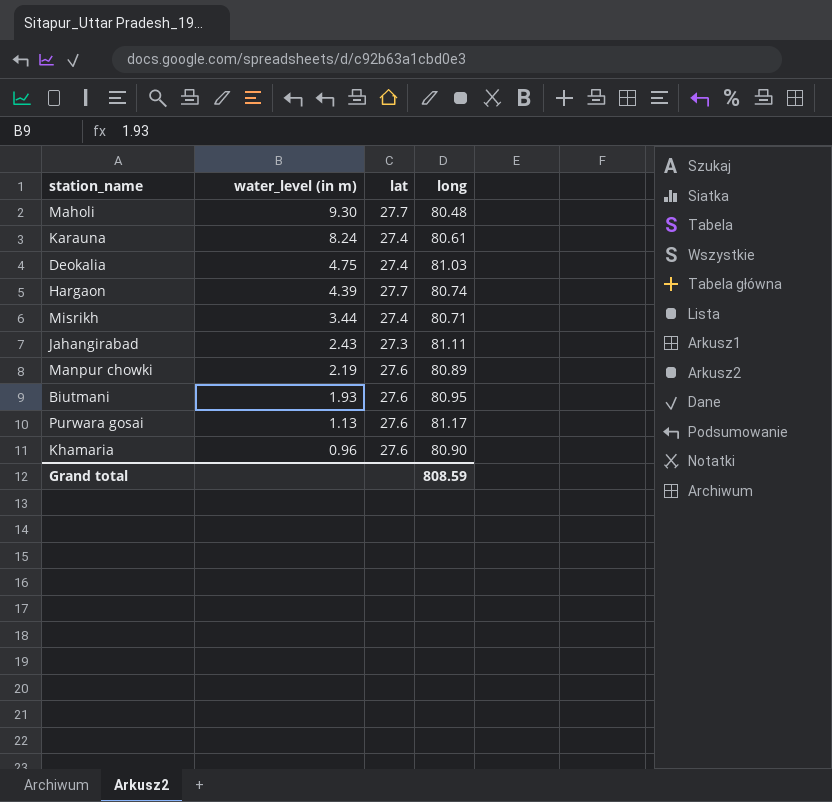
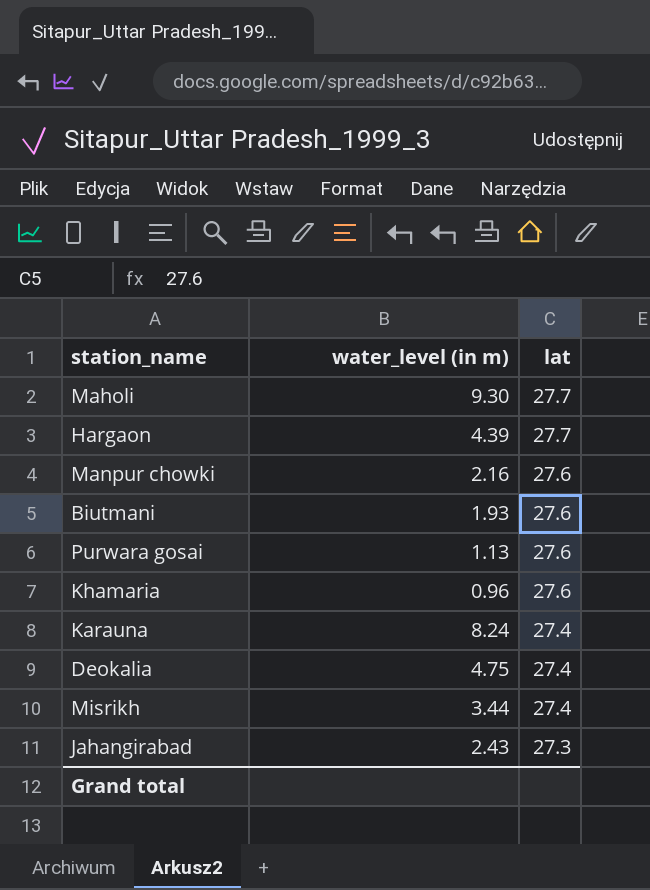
row order: water_level (in m) descending -> lat descending
column long | position: 4 -> none
Manpur chowki | water_level (in m): 2.19 -> 2.16

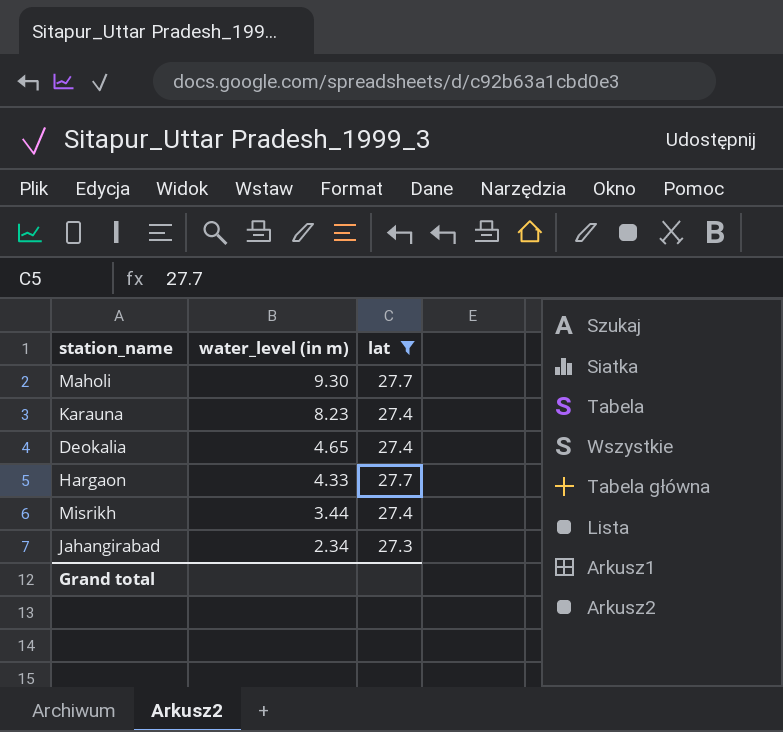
filter: none -> lat != 27.6
row order: lat descending -> water_level (in m) descending
Karauna | water_level (in m): 8.24 -> 8.23
Deokalia | water_level (in m): 4.75 -> 4.65
Hargaon | water_level (in m): 4.39 -> 4.33
Jahangirabad | water_level (in m): 2.43 -> 2.34

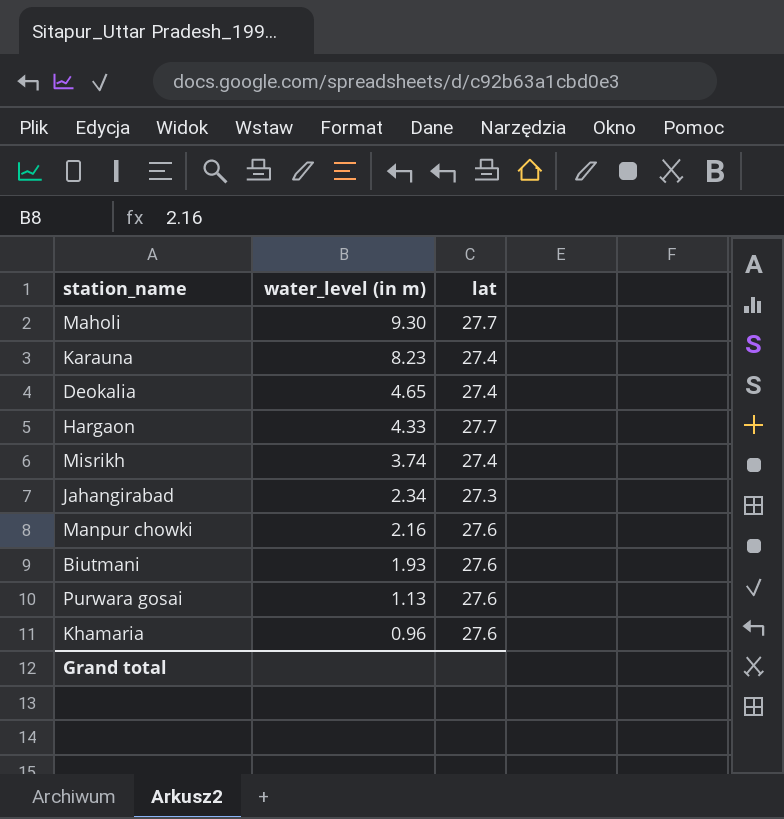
filter: lat != 27.6 -> none
Misrikh | water_level (in m): 3.44 -> 3.74

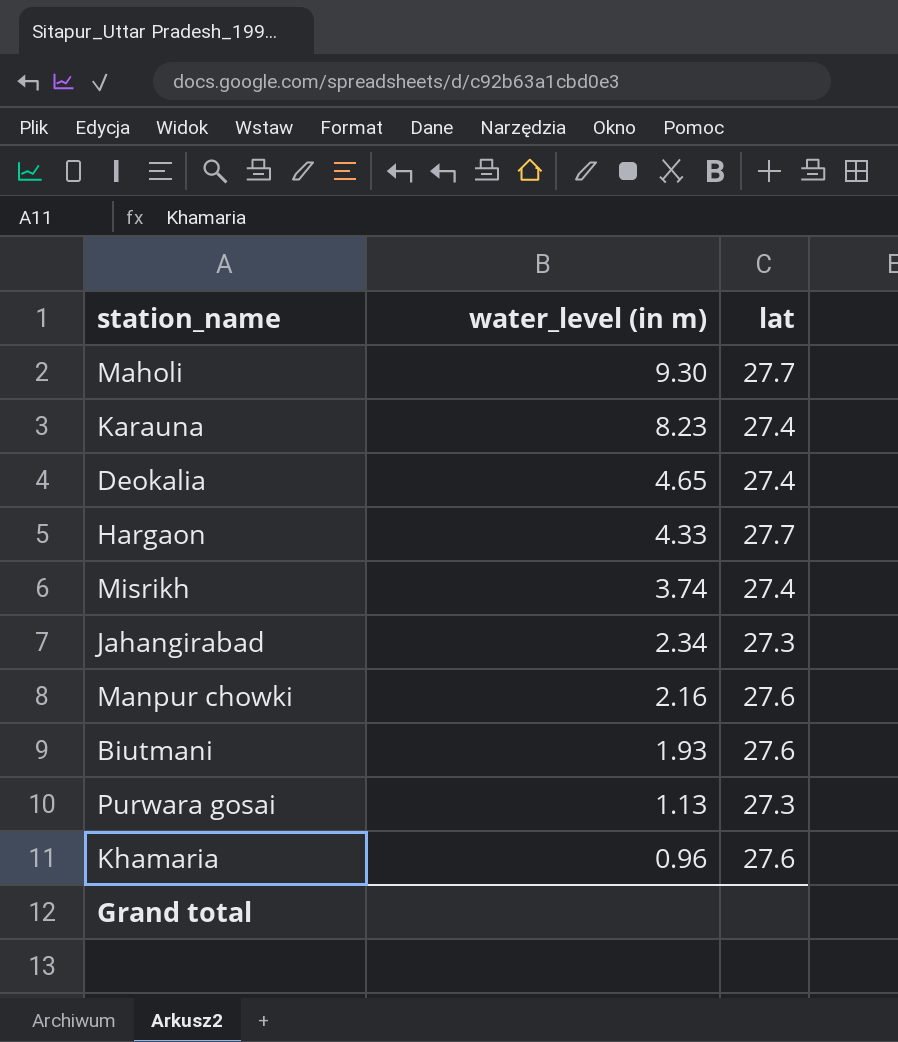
Purwara gosai | lat: 27.6 -> 27.3

